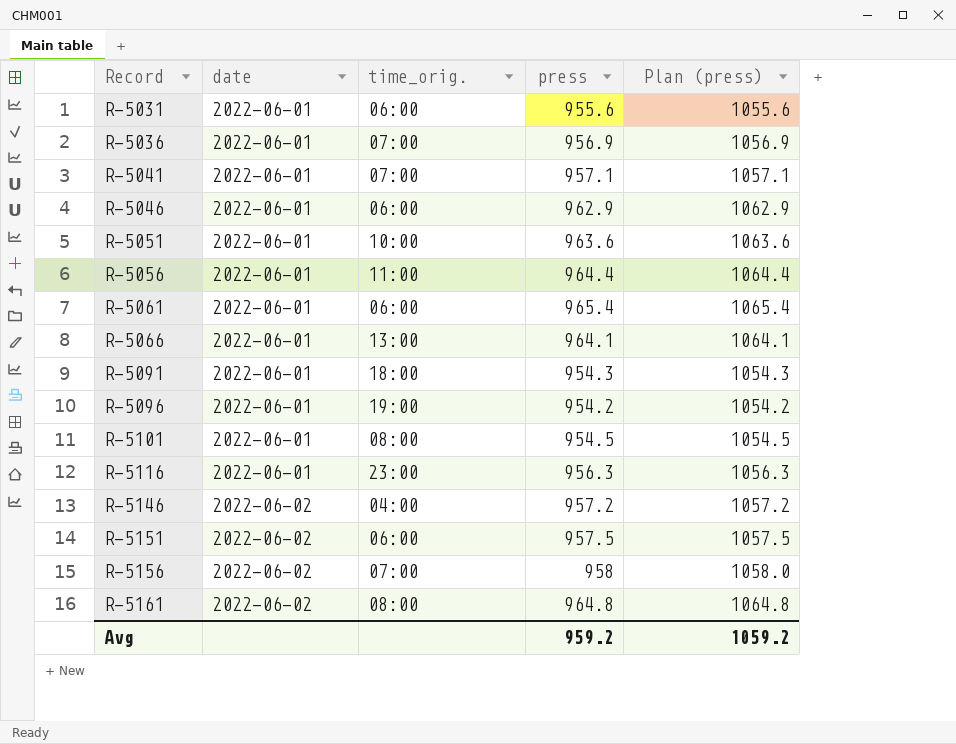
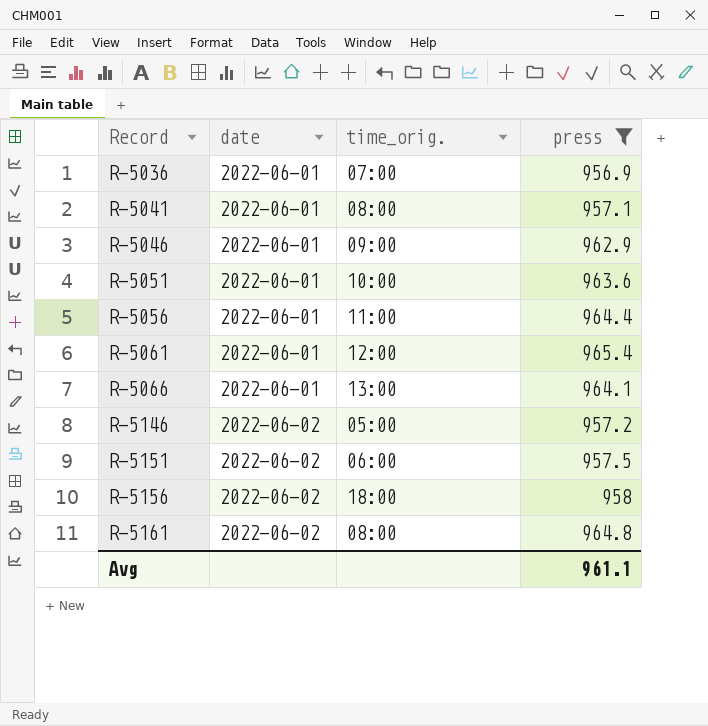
filter: none -> press >= 956.9
column Plan (press) | formula: [press] + 100 -> none
R-5041 | time_orig.: 07:00 -> 08:00
R-5046 | time_orig.: 06:00 -> 09:00
R-5061 | time_orig.: 06:00 -> 12:00
R-5146 | time_orig.: 04:00 -> 05:00
R-5156 | time_orig.: 07:00 -> 18:00
Avg | press: 959.2 -> 961.1

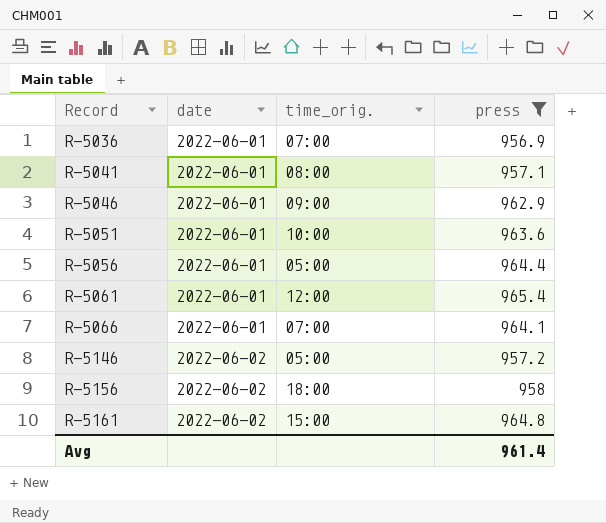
row R-5151: 2022-06-02 | 06:00 | 957.5 -> none
R-5056 | time_orig.: 11:00 -> 05:00
R-5066 | time_orig.: 13:00 -> 07:00
R-5161 | time_orig.: 08:00 -> 15:00
Avg | press: 961.1 -> 961.4

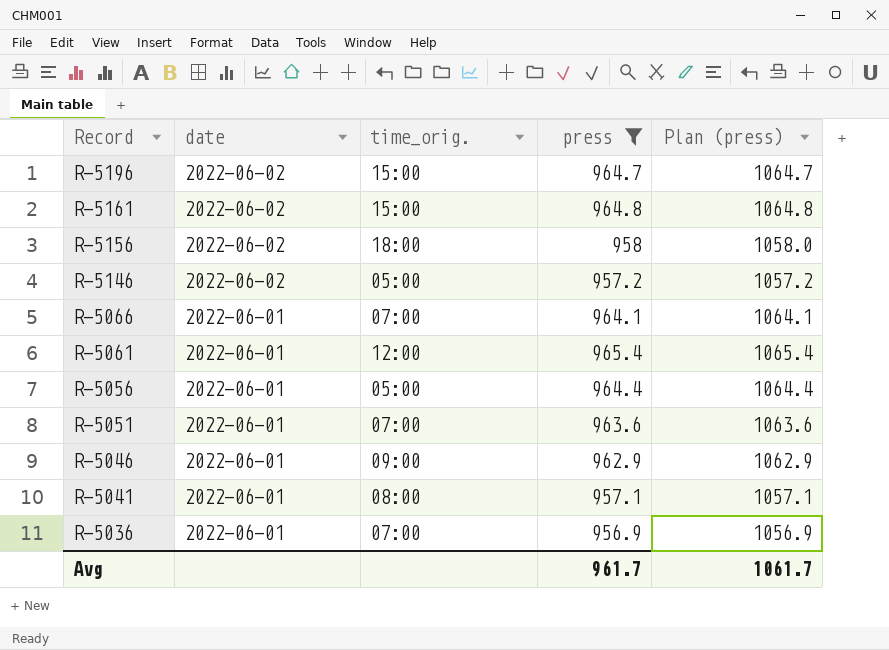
row order: Record ascending -> Record descending
column Plan (press) | formula: none -> [press] + 100
row R-5196: none -> 2022-06-02 | 15:00 | 964.7 | 1064.7
R-5051 | time_orig.: 10:00 -> 07:00
Avg | press: 961.4 -> 961.7

